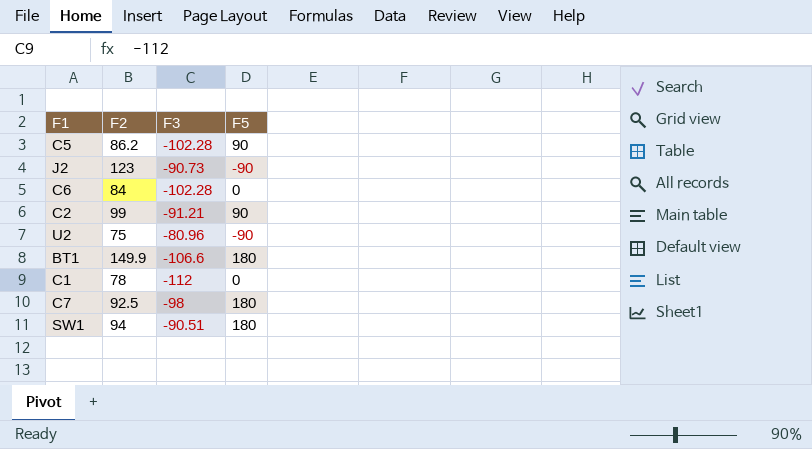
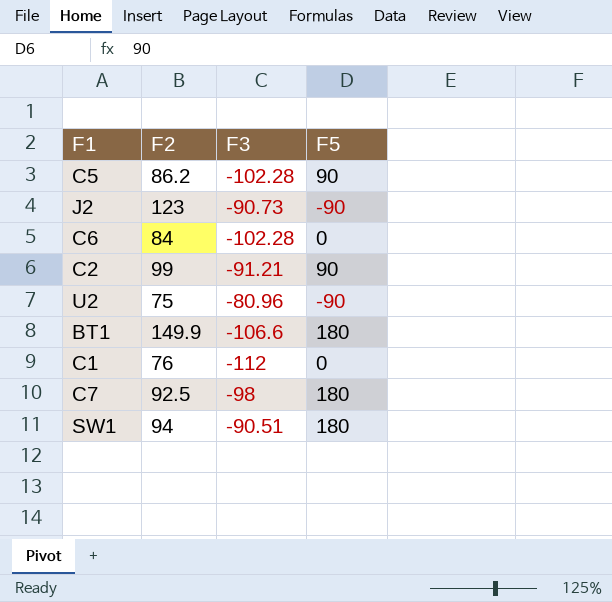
C1 | F2: 78 -> 76

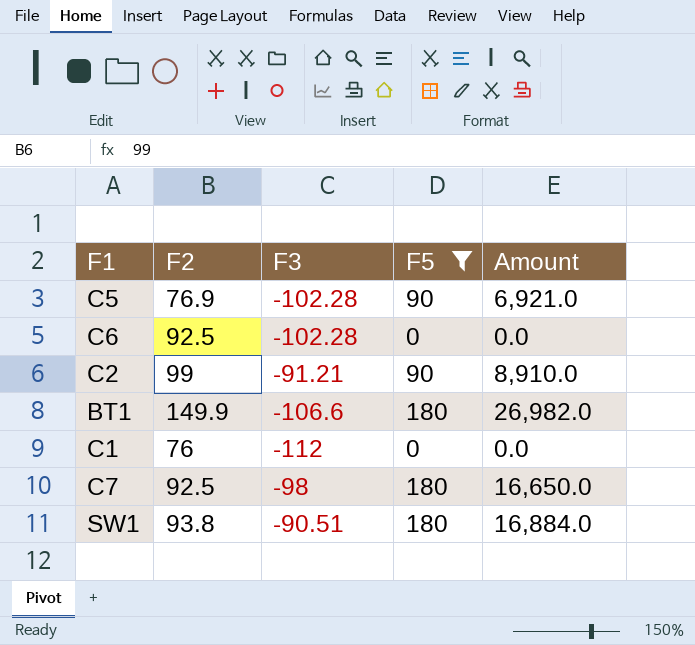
filter: none -> F5 != -90
column Amount | formula: none -> [F2] * [F5]
C5 | F2: 86.2 -> 76.9
C6 | F2: 84 -> 92.5
SW1 | F2: 94 -> 93.8

